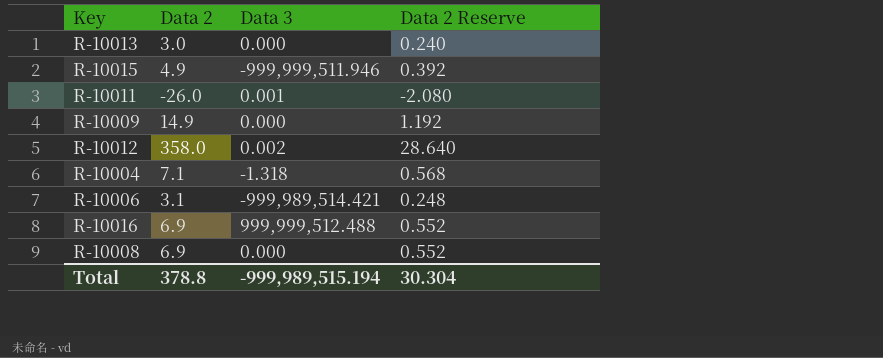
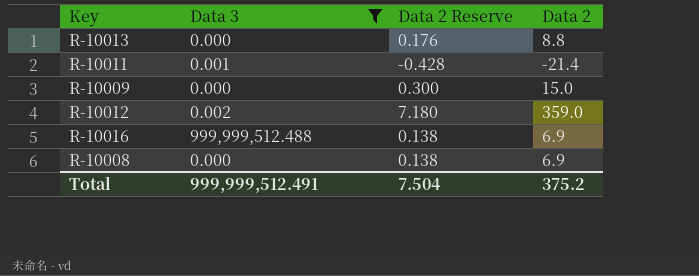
filter: none -> Data 3 >= 0.000
column Data 2 Reserve | formula: [Data 2] * 0.08 -> [Data 2] * 0.02
column Data 2 | position: 2 -> 4
R-10013 | Data 2: 3.0 -> 8.8
R-10011 | Data 2: -26.0 -> -21.4
R-10009 | Data 2: 14.9 -> 15.0
R-10012 | Data 2: 358.0 -> 359.0
Total | Data 3: -999,989,515.194 -> 999,999,512.491
Total | Data 2 Reserve: 30.304 -> 7.504
Total | Data 2: 378.8 -> 375.2

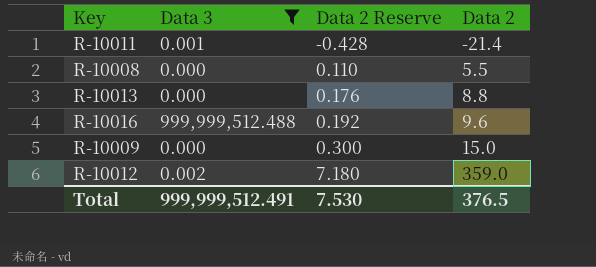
row order: none -> Data 2 Reserve ascending
R-10008 | Data 2 Reserve: 0.138 -> 0.110
R-10008 | Data 2: 6.9 -> 5.5
R-10016 | Data 2 Reserve: 0.138 -> 0.192
R-10016 | Data 2: 6.9 -> 9.6
Total | Data 2 Reserve: 7.504 -> 7.530
Total | Data 2: 375.2 -> 376.5

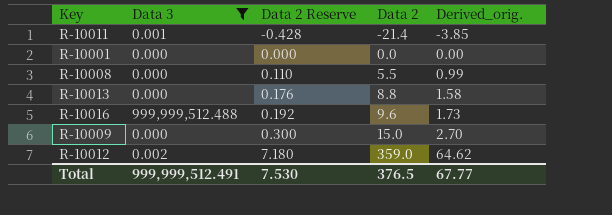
column Derived_orig. | formula: none -> [Data 2] * 0.18
row R-10001: none -> 0.000 | 0.000 | 0.0 | 0.00

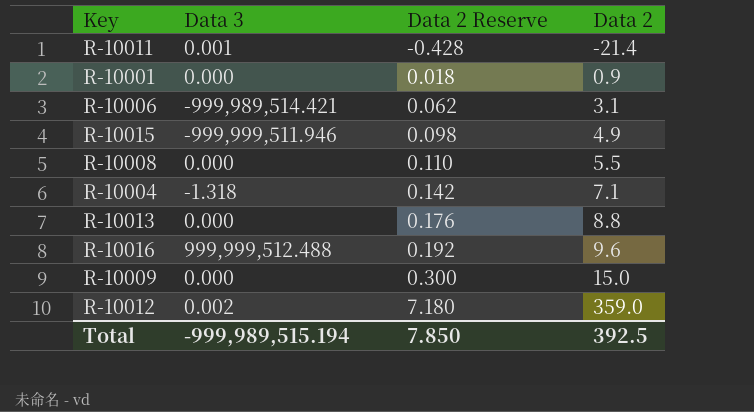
filter: Data 3 >= 0.000 -> none
column Derived_orig. | formula: [Data 2] * 0.18 -> none
R-10001 | Data 2 Reserve: 0.000 -> 0.018
R-10001 | Data 2: 0.0 -> 0.9
Total | Data 3: 999,999,512.491 -> -999,989,515.194
Total | Data 2 Reserve: 7.530 -> 7.850
Total | Data 2: 376.5 -> 392.5

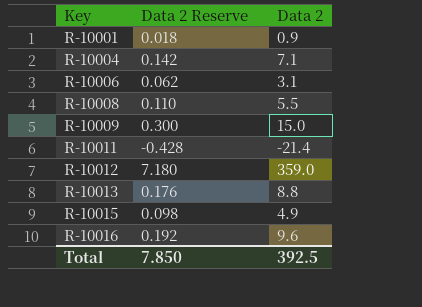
row order: Data 2 Reserve ascending -> Key ascending
column Data 3 | position: 2 -> none

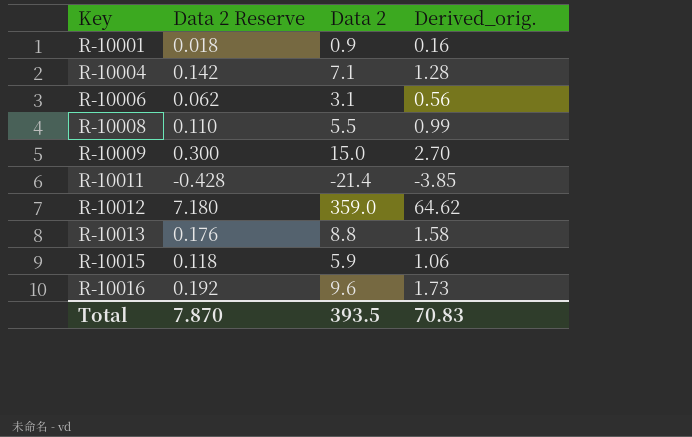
column Derived_orig. | formula: none -> [Data 2] * 0.18
R-10015 | Data 2 Reserve: 0.098 -> 0.118
R-10015 | Data 2: 4.9 -> 5.9
Total | Data 2 Reserve: 7.850 -> 7.870
Total | Data 2: 392.5 -> 393.5

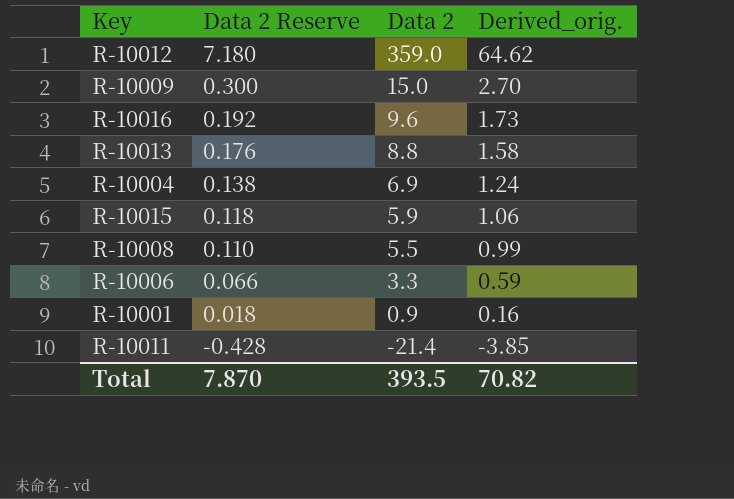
row order: Key ascending -> Data 2 Reserve descending
R-10004 | Data 2 Reserve: 0.142 -> 0.138
R-10004 | Data 2: 7.1 -> 6.9
R-10004 | Derived_orig.: 1.28 -> 1.24
R-10006 | Data 2 Reserve: 0.062 -> 0.066
R-10006 | Data 2: 3.1 -> 3.3
R-10006 | Derived_orig.: 0.56 -> 0.59
Total | Derived_orig.: 70.83 -> 70.82

